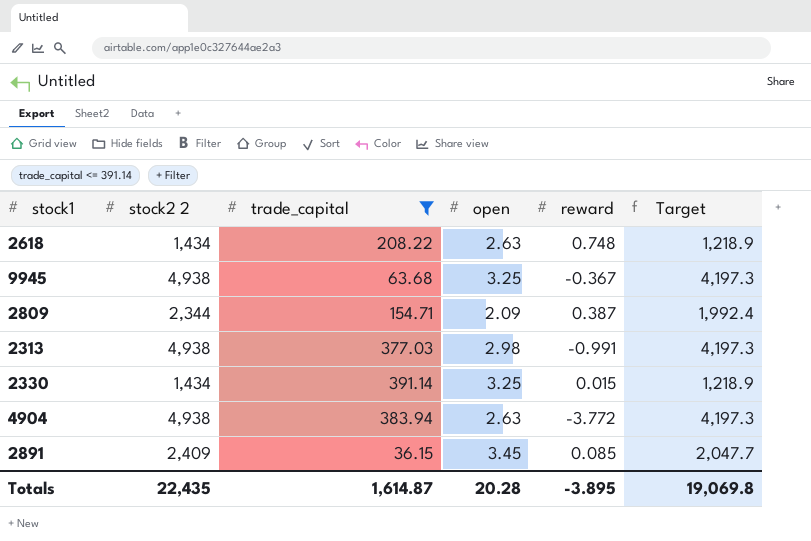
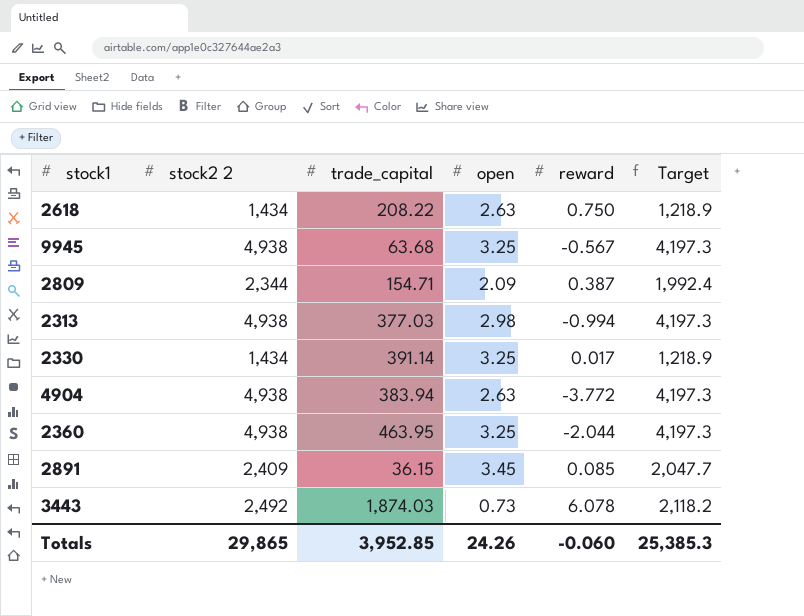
filter: trade_capital <= 391.14 -> none
2618 | reward: 0.748 -> 0.750
9945 | reward: -0.367 -> -0.567
2313 | reward: -0.991 -> -0.994
2330 | reward: 0.015 -> 0.017
Totals | stock2 2: 22,435 -> 29,865
Totals | trade_capital: 1,614.87 -> 3,952.85
Totals | open: 20.28 -> 24.26
Totals | reward: -3.895 -> -0.060
Totals | Target: 19,069.8 -> 25,385.3

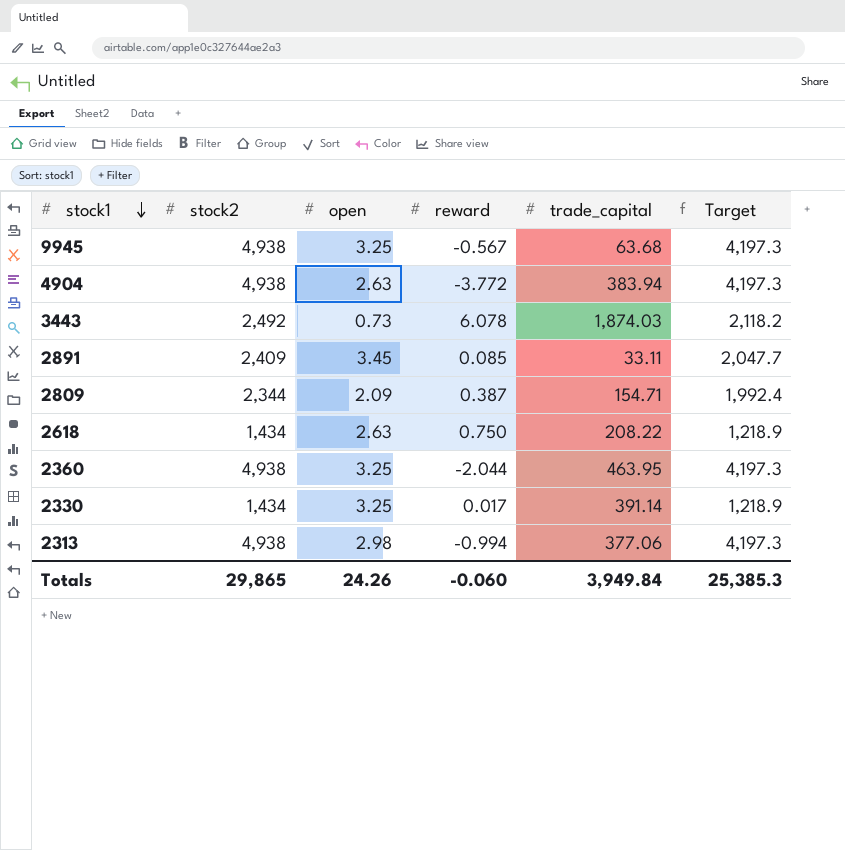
row order: none -> stock1 descending
column name: stock2 2 -> stock2
column trade_capital | position: 3 -> 5
2891 | trade_capital: 36.15 -> 33.11
2313 | trade_capital: 377.03 -> 377.06
Totals | trade_capital: 3,952.85 -> 3,949.84

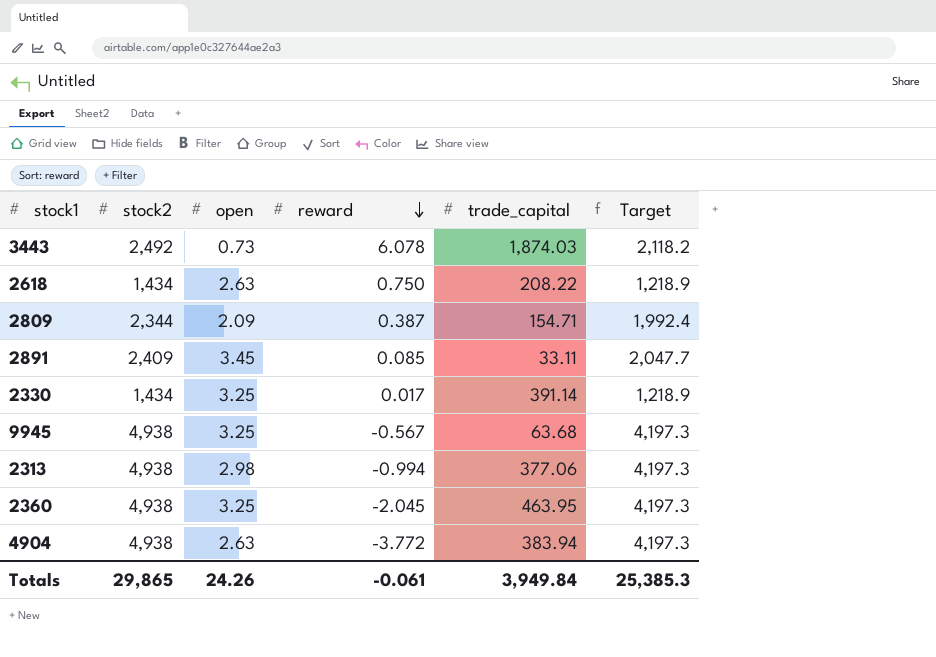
row order: stock1 descending -> reward descending
2360 | reward: -2.044 -> -2.045
Totals | reward: -0.060 -> -0.061

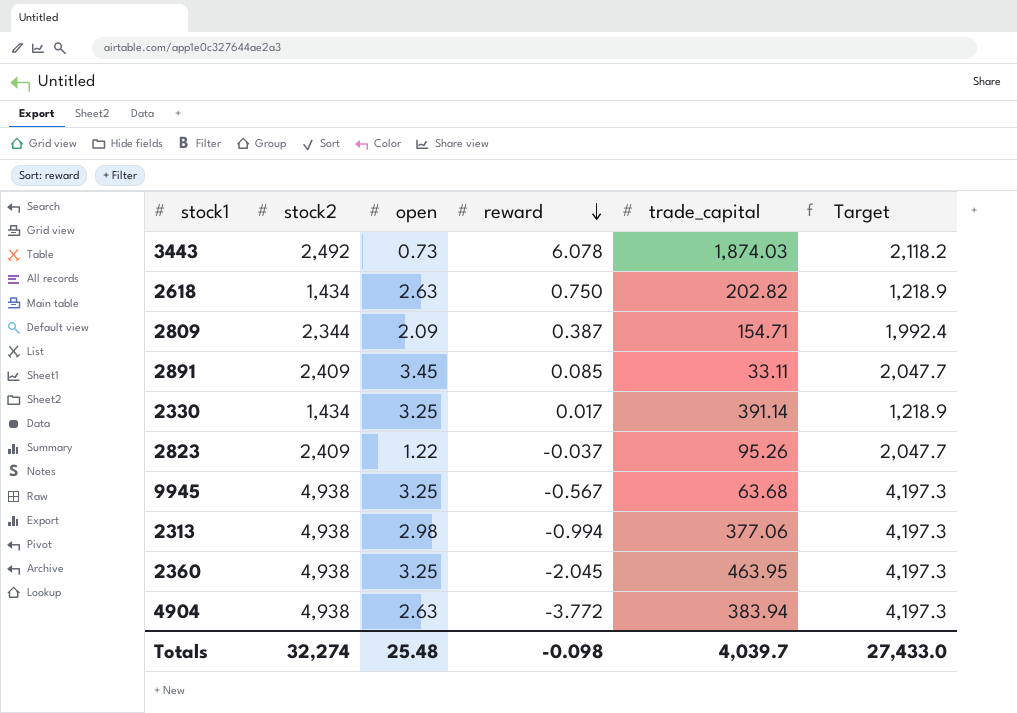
2618 | trade_capital: 208.22 -> 202.82
row 2823: none -> 2,409 | 1.22 | -0.037 | 95.26 | 2,047.7
Totals | stock2: 29,865 -> 32,274
Totals | open: 24.26 -> 25.48
Totals | reward: -0.061 -> -0.098
Totals | trade_capital: 3,949.84 -> 4,039.7
Totals | Target: 25,385.3 -> 27,433.0

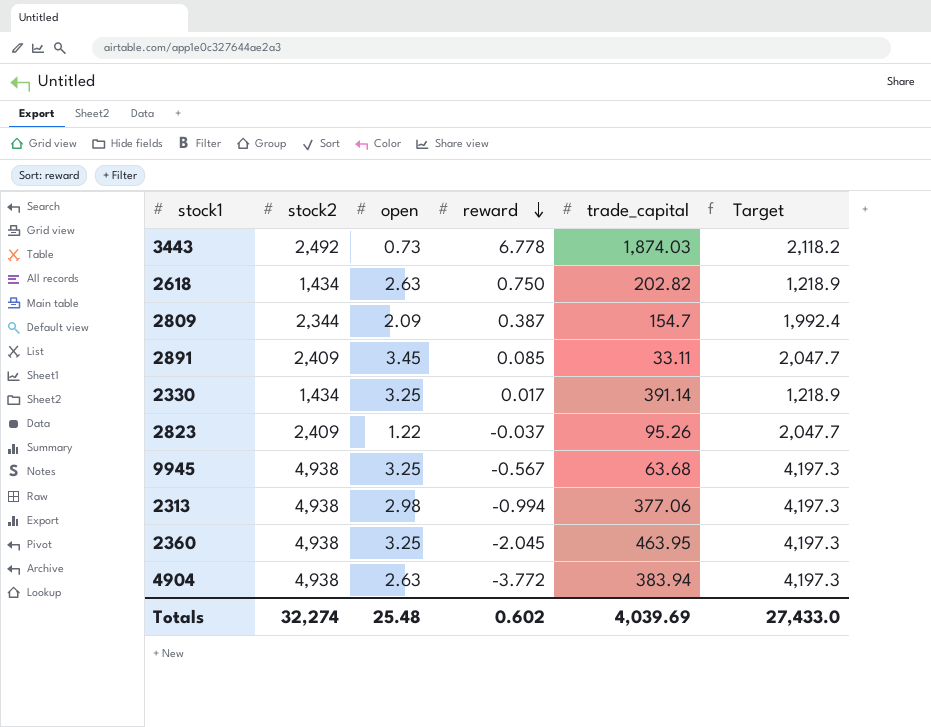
3443 | reward: 6.078 -> 6.778
2809 | trade_capital: 154.71 -> 154.7
Totals | reward: -0.098 -> 0.602
Totals | trade_capital: 4,039.7 -> 4,039.69

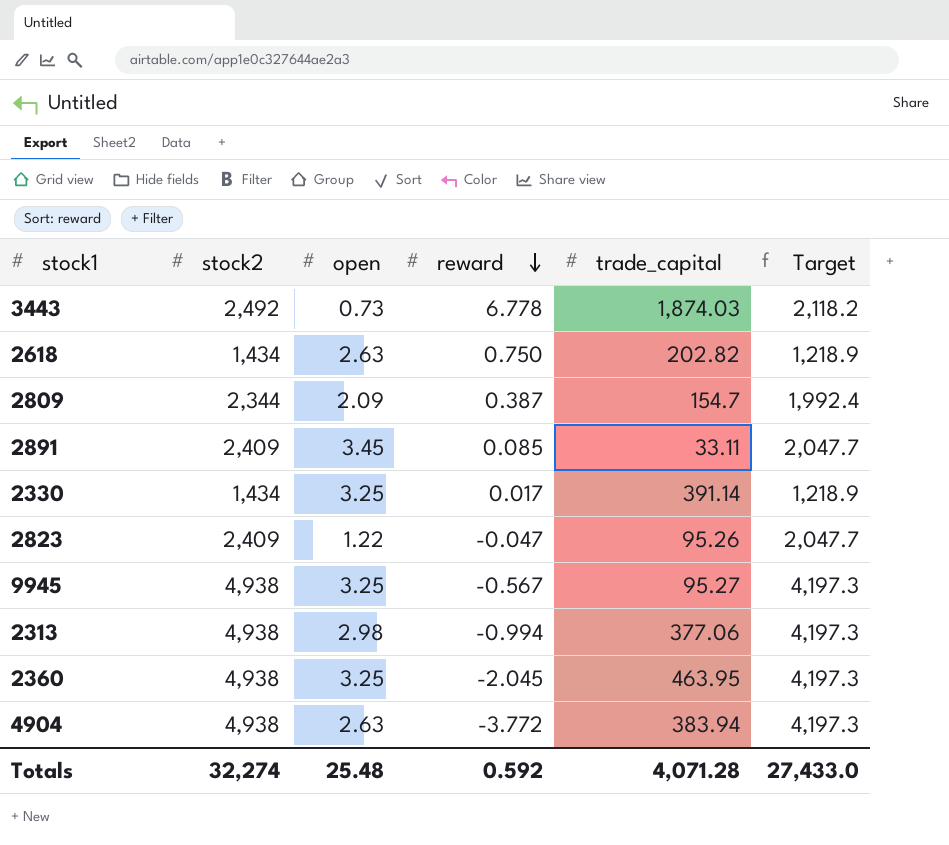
2823 | reward: -0.037 -> -0.047
9945 | trade_capital: 63.68 -> 95.27
Totals | reward: 0.602 -> 0.592
Totals | trade_capital: 4,039.69 -> 4,071.28

